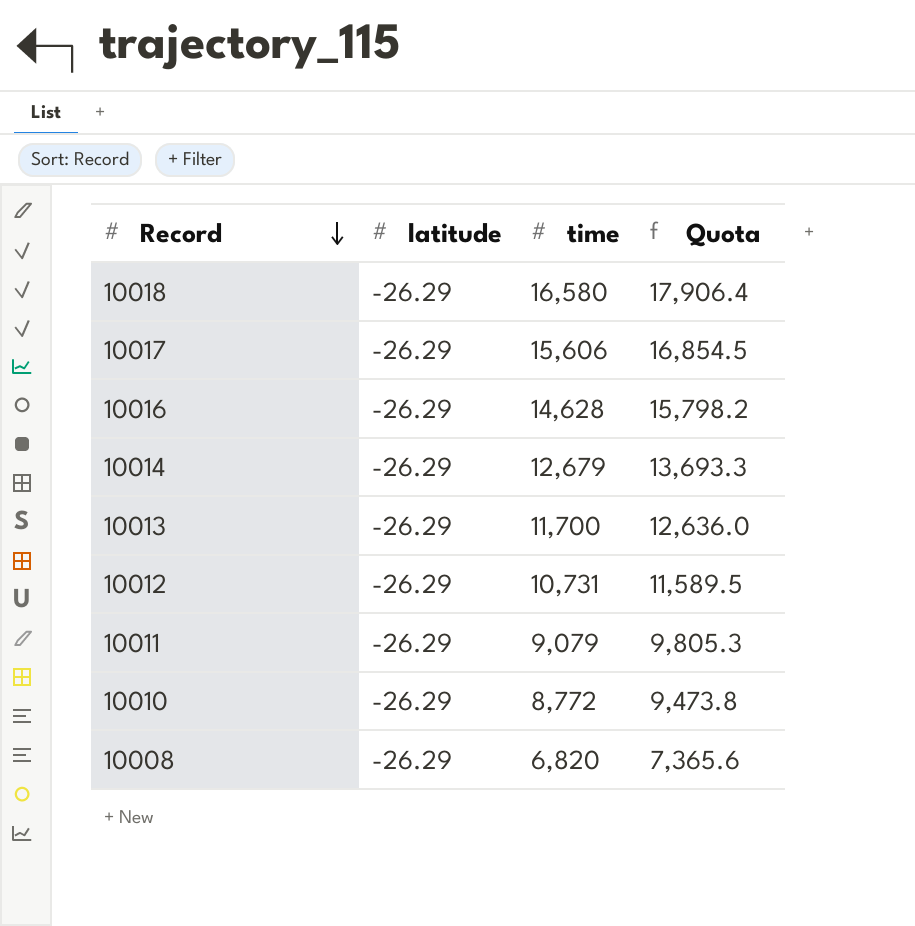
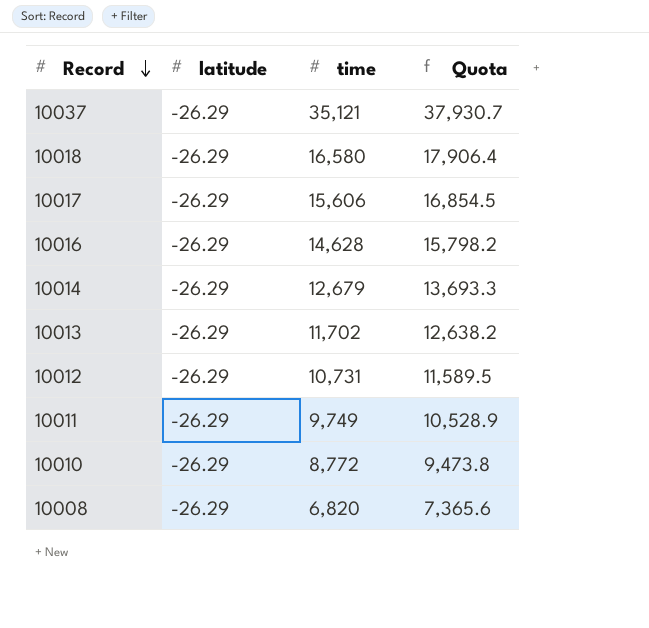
row 10037: none -> -26.29 | 35,121 | 37,930.7
10013 | time: 11,700 -> 11,702
10013 | Quota: 12,636.0 -> 12,638.2
10011 | time: 9,079 -> 9,749
10011 | Quota: 9,805.3 -> 10,528.9

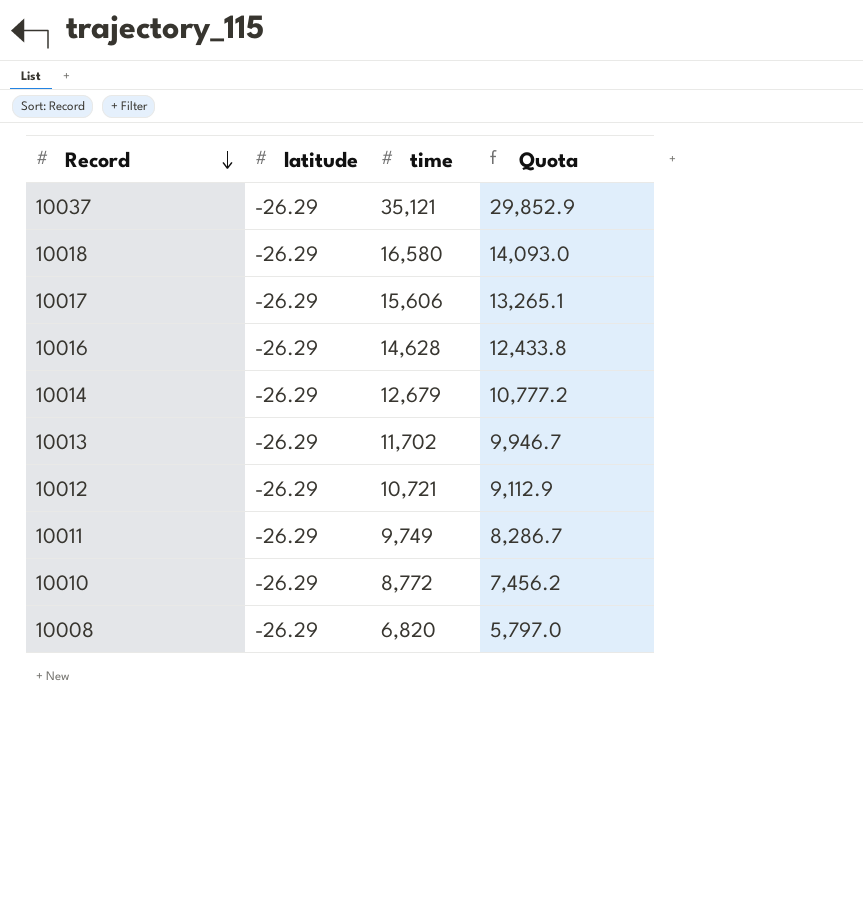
column Quota | formula: [time] * 1.08 -> [time] * 0.85
10012 | time: 10,731 -> 10,721

